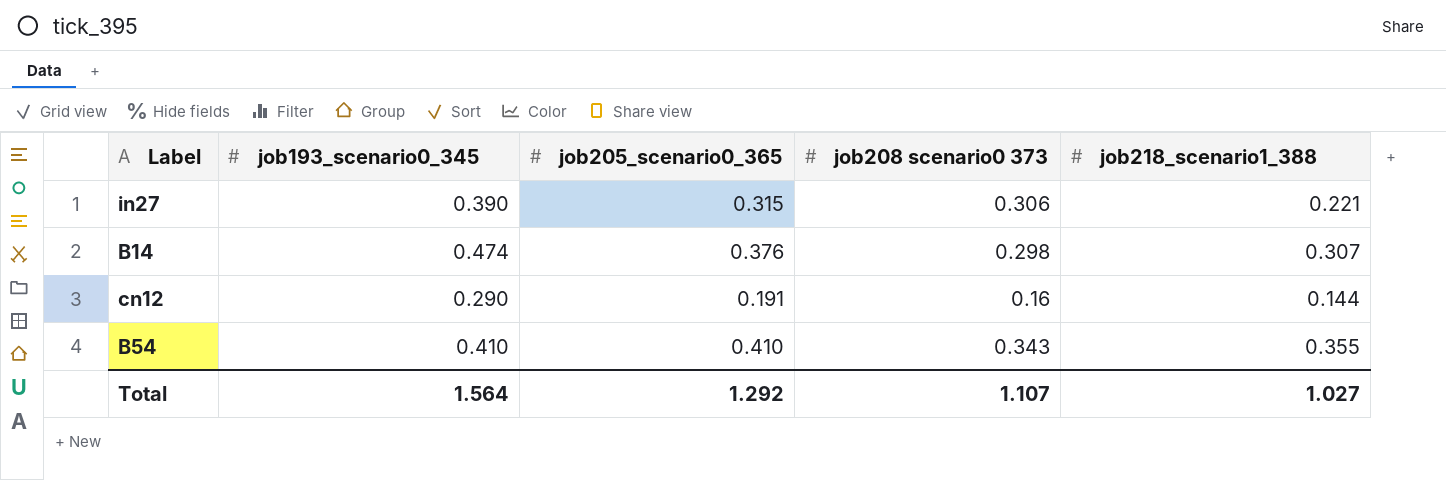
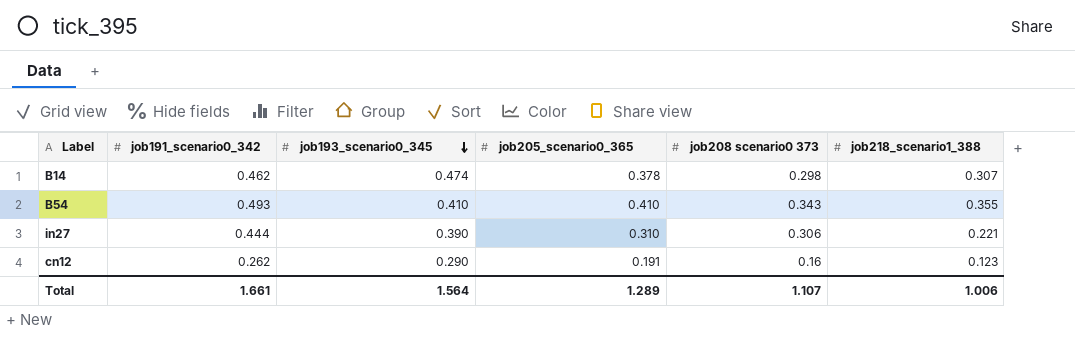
row order: none -> job193_scenario0_345 descending
column job191_scenario0_342 | position: none -> 2
B14 | job205_scenario0_365: 0.376 -> 0.378
in27 | job205_scenario0_365: 0.315 -> 0.310
cn12 | job218_scenario1_388: 0.144 -> 0.123
Total | job205_scenario0_365: 1.292 -> 1.289
Total | job218_scenario1_388: 1.027 -> 1.006

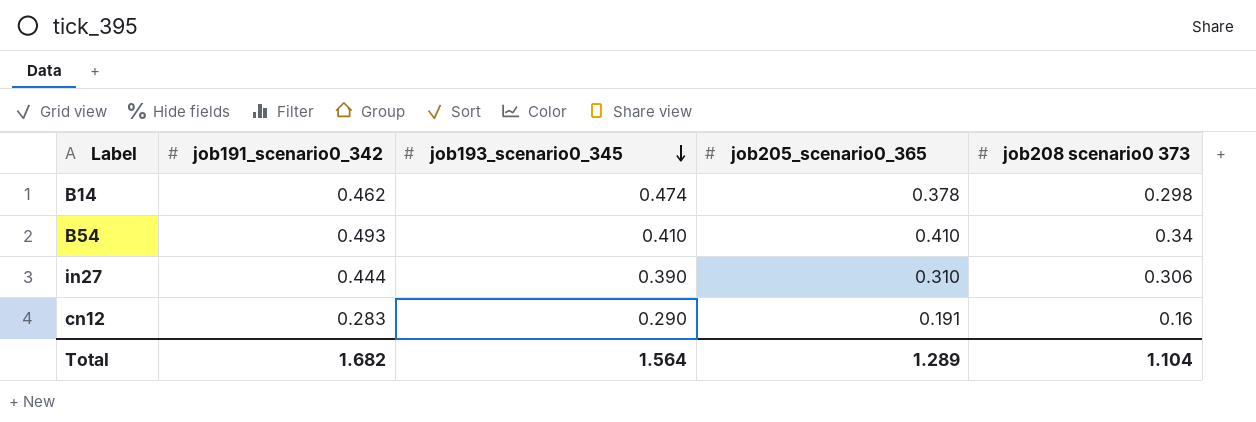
column job218_scenario1_388 | position: 6 -> none
B54 | job208 scenario0 373: 0.343 -> 0.34
cn12 | job191_scenario0_342: 0.262 -> 0.283
Total | job191_scenario0_342: 1.661 -> 1.682
Total | job208 scenario0 373: 1.107 -> 1.104

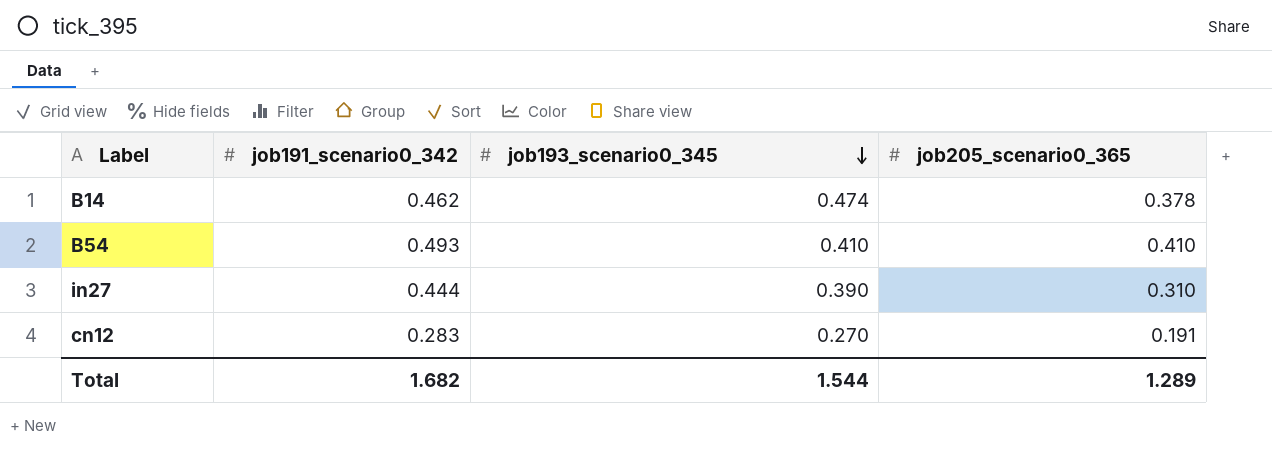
column job208 scenario0 373 | position: 5 -> none
cn12 | job193_scenario0_345: 0.290 -> 0.270
Total | job193_scenario0_345: 1.564 -> 1.544

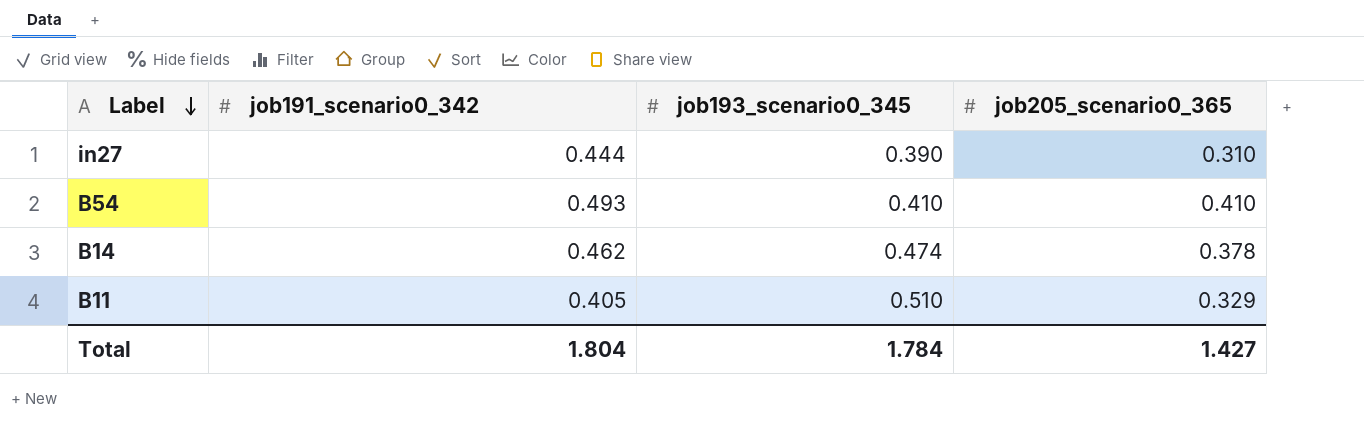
row order: job193_scenario0_345 descending -> Label descending
row cn12: 0.283 | 0.270 | 0.191 -> none
row B11: none -> 0.405 | 0.510 | 0.329
Total | job191_scenario0_342: 1.682 -> 1.804
Total | job193_scenario0_345: 1.544 -> 1.784
Total | job205_scenario0_365: 1.289 -> 1.427

